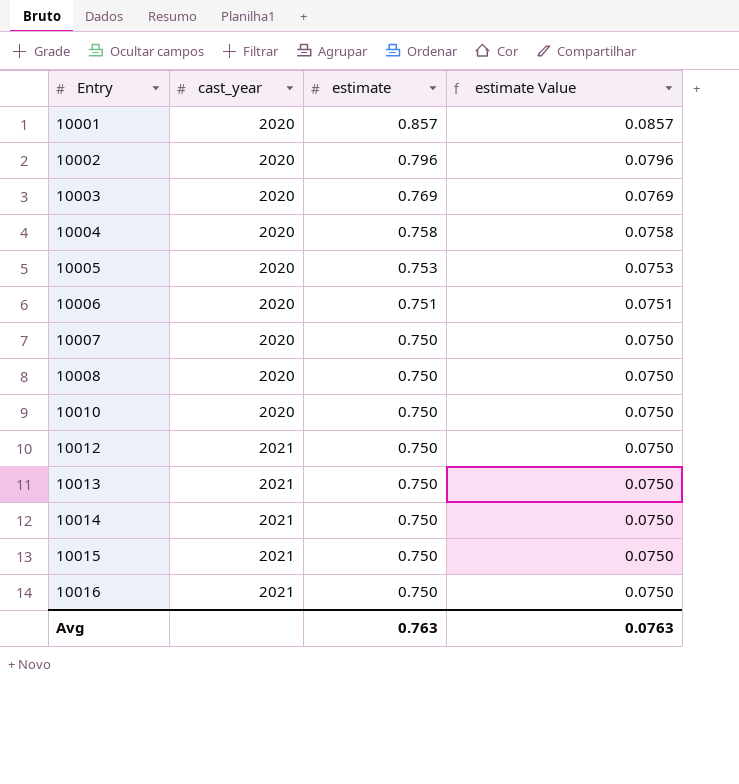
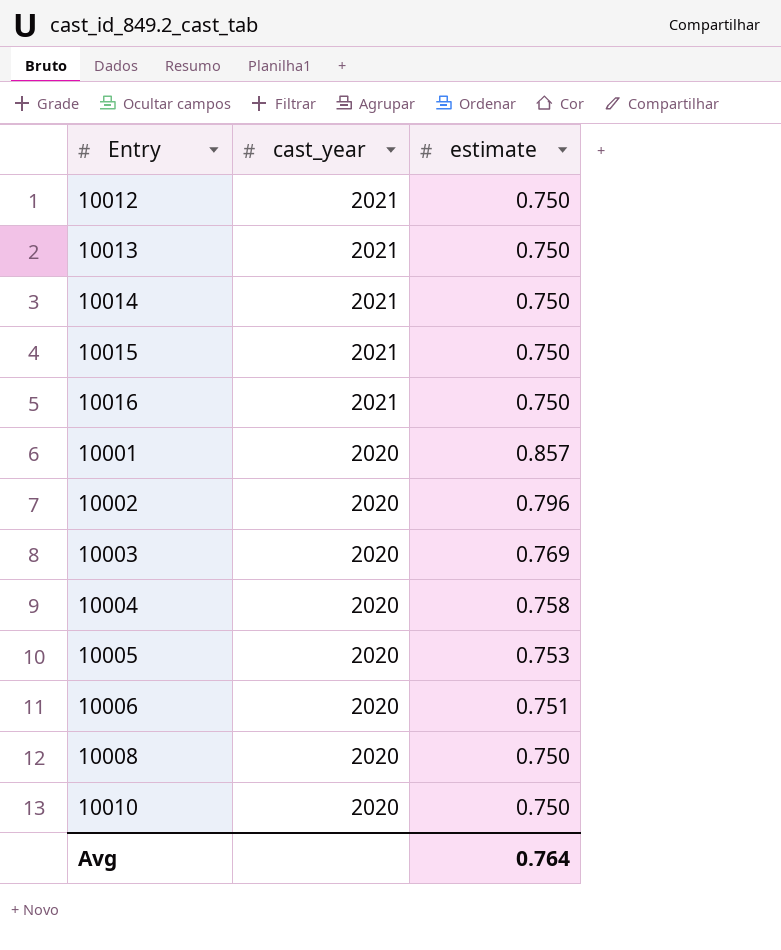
row order: Entry ascending -> cast_year descending
column estimate Value | formula: [estimate] * 0.1 -> none
row 10007: 2020 | 0.750 | 0.0750 -> none
Avg | estimate: 0.763 -> 0.764

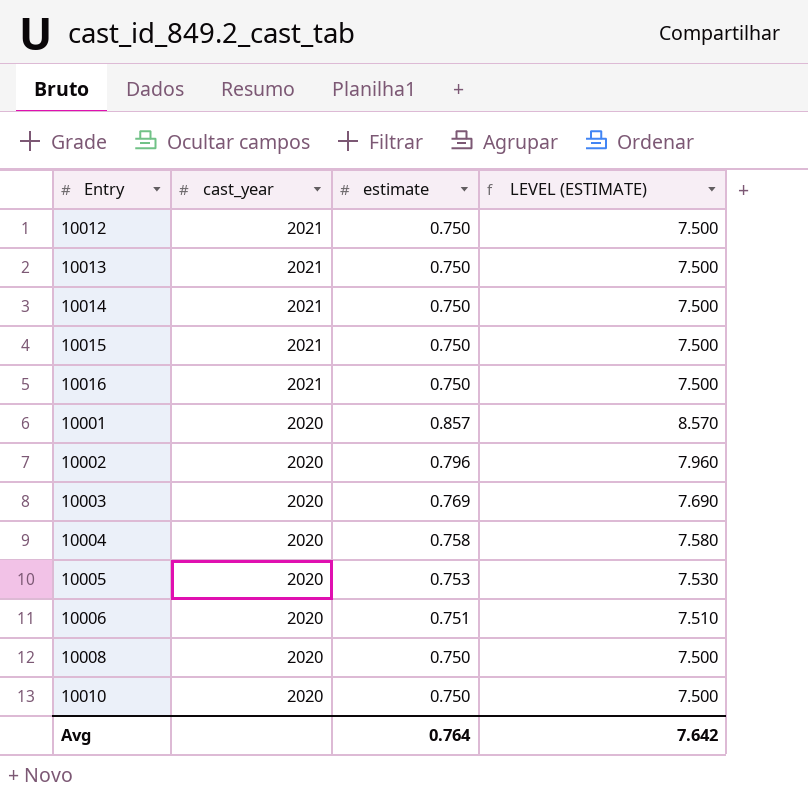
column LEVEL (ESTIMATE) | formula: none -> [estimate] * 10

